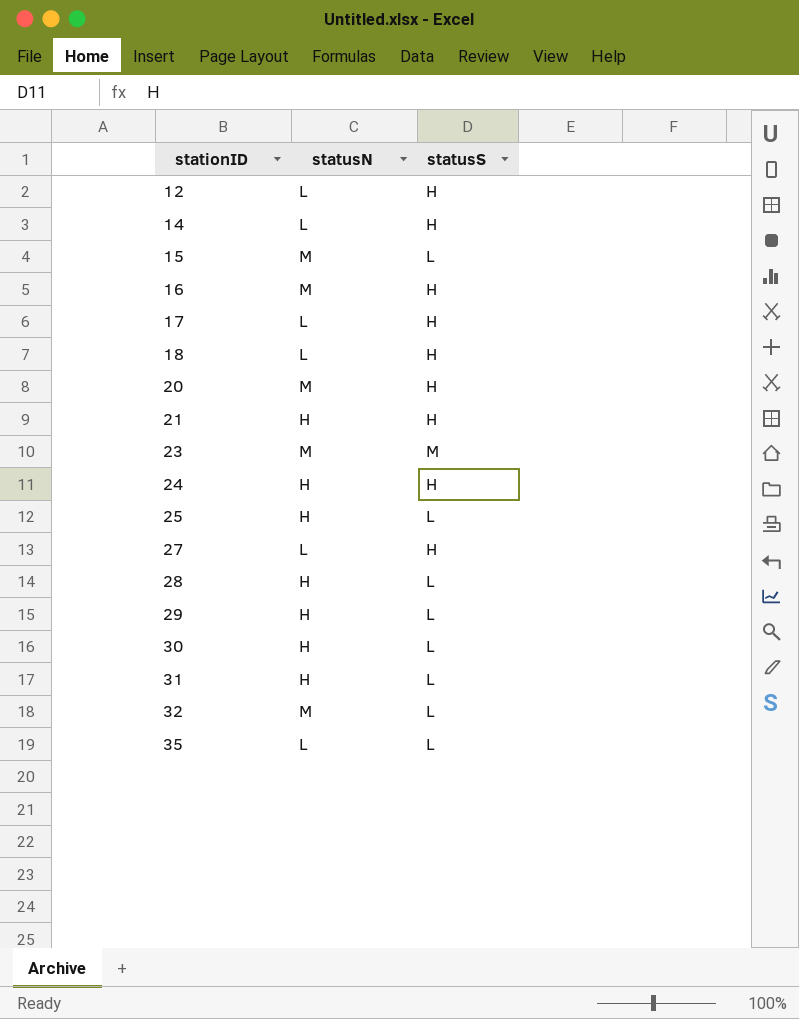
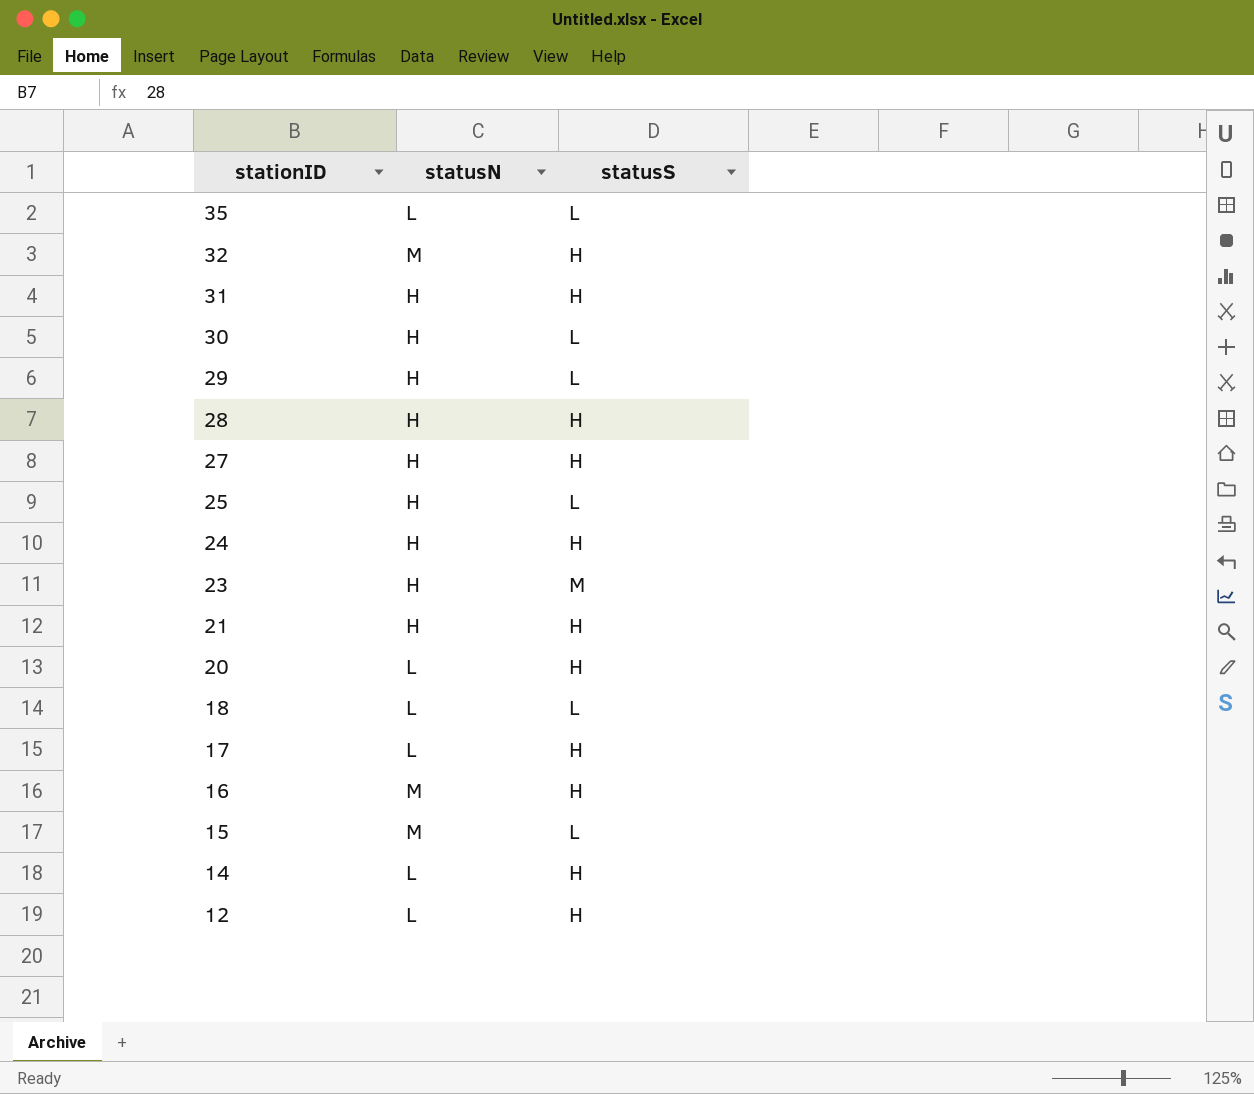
row order: stationID ascending -> stationID descending
32 | statusS: L -> H
31 | statusS: L -> H
28 | statusS: L -> H
27 | statusN: L -> H
23 | statusN: M -> H
20 | statusN: M -> L
18 | statusS: H -> L

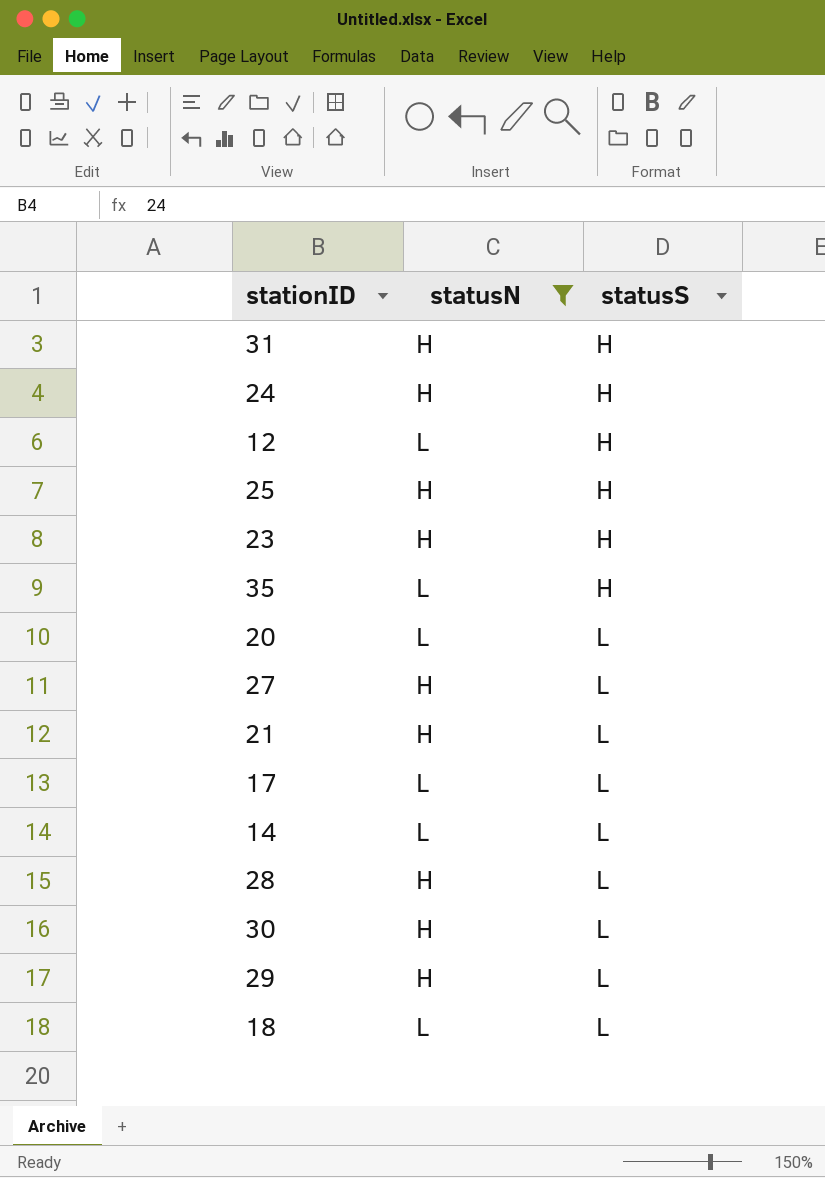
filter: none -> statusN != M
row order: stationID descending -> statusS ascending
25 | statusS: L -> H
23 | statusS: M -> H
35 | statusS: L -> H
20 | statusS: H -> L
27 | statusS: H -> L
21 | statusS: H -> L
17 | statusS: H -> L
14 | statusS: H -> L
28 | statusS: H -> L

